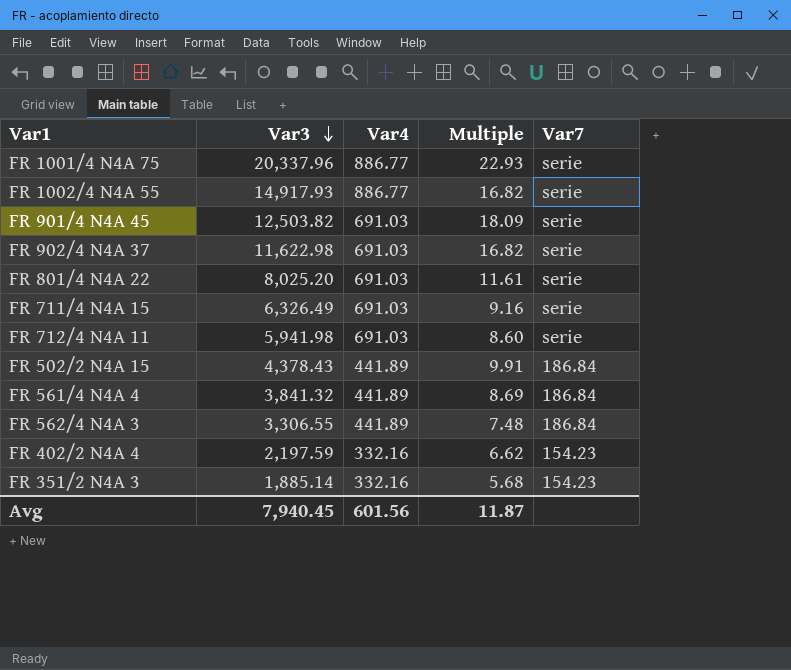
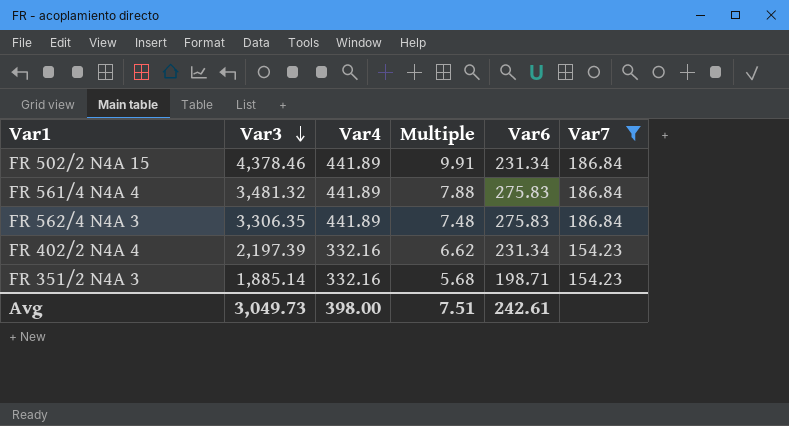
filter: none -> Var7 != serie
column Var6 | position: none -> 5
FR 502/2 N4A 15 | Var3: 4,378.43 -> 4,378.46
FR 561/4 N4A 4 | Var3: 3,841.32 -> 3,481.32
FR 561/4 N4A 4 | Multiple: 8.69 -> 7.88
FR 562/4 N4A 3 | Var3: 3,306.55 -> 3,306.35
FR 402/2 N4A 4 | Var3: 2,197.59 -> 2,197.39
Avg | Var3: 7,940.45 -> 3,049.73
Avg | Var4: 601.56 -> 398.00
Avg | Multiple: 11.87 -> 7.51

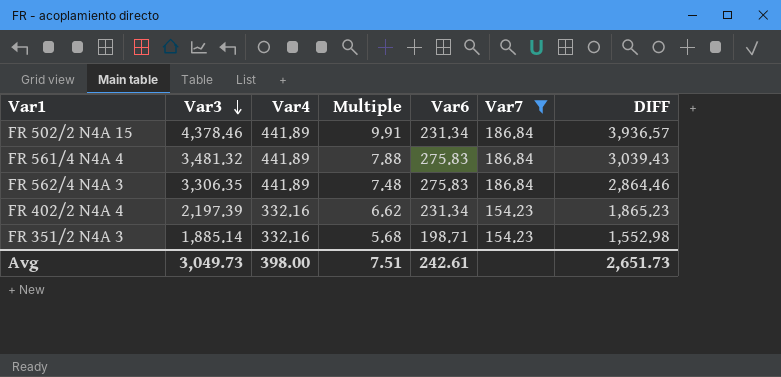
column DIFF | formula: none -> [Var3] - [Var4]

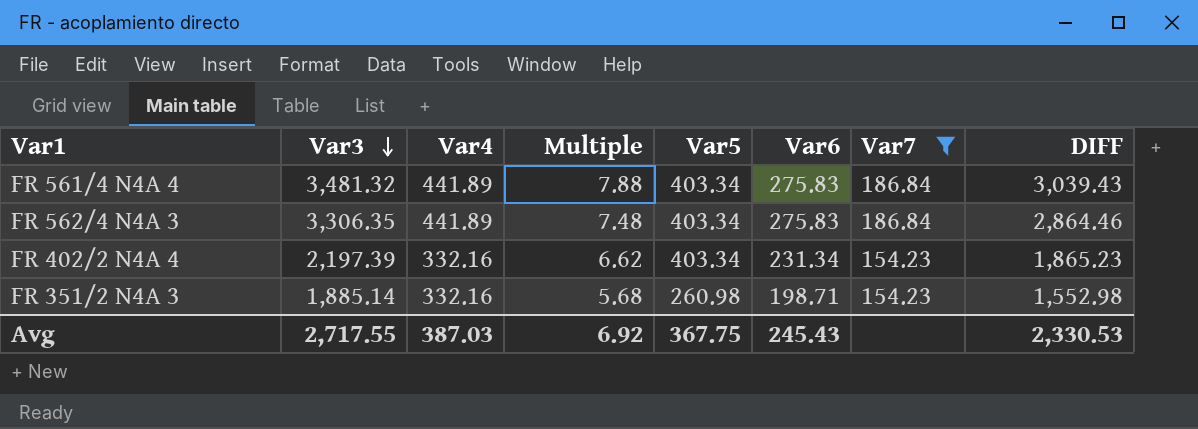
column Var5 | position: none -> 5
row FR 502/2 N4A 15: 4,378.46 | 441.89 | 9.91 | 231.34 | 186.84 | 3,936.57 -> none
Avg | Var3: 3,049.73 -> 2,717.55
Avg | Var4: 398.00 -> 387.03
Avg | Multiple: 7.51 -> 6.92
Avg | Var6: 242.61 -> 245.43
Avg | DIFF: 2,651.73 -> 2,330.53

